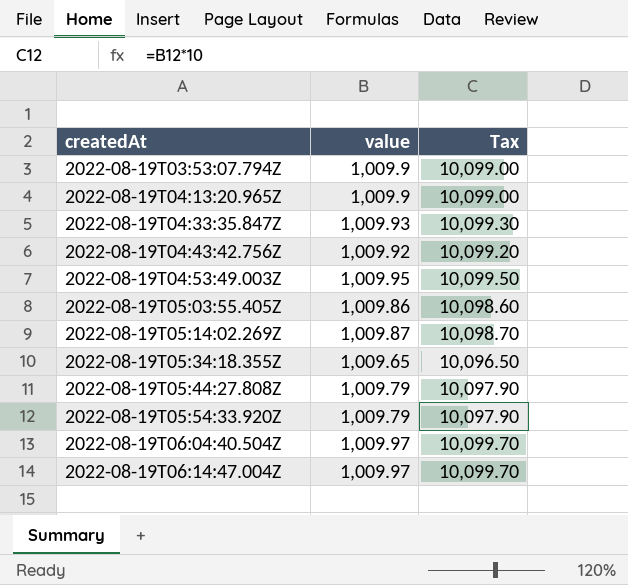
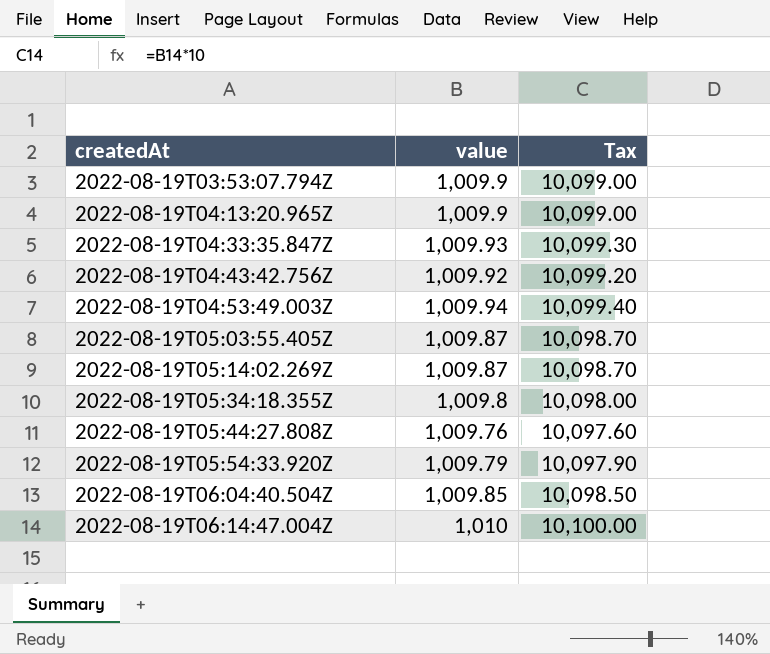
2022-08-19T04:53:49.003Z | value: 1,009.95 -> 1,009.94
2022-08-19T04:53:49.003Z | Tax: 10,099.50 -> 10,099.40
2022-08-19T05:03:55.405Z | value: 1,009.86 -> 1,009.87
2022-08-19T05:03:55.405Z | Tax: 10,098.60 -> 10,098.70
2022-08-19T05:34:18.355Z | value: 1,009.65 -> 1,009.8
2022-08-19T05:34:18.355Z | Tax: 10,096.50 -> 10,098.00
2022-08-19T05:44:27.808Z | value: 1,009.79 -> 1,009.76
2022-08-19T05:44:27.808Z | Tax: 10,097.90 -> 10,097.60
2022-08-19T06:04:40.504Z | value: 1,009.97 -> 1,009.85
2022-08-19T06:04:40.504Z | Tax: 10,099.70 -> 10,098.50
2022-08-19T06:14:47.004Z | value: 1,009.97 -> 1,010
2022-08-19T06:14:47.004Z | Tax: 10,099.70 -> 10,100.00

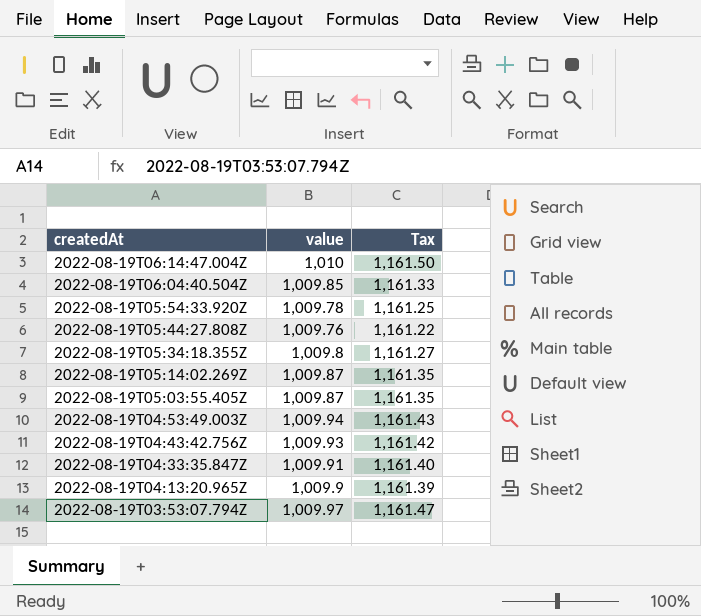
row order: createdAt ascending -> createdAt descending
column Tax | formula: [value] * 10 -> [value] * 1.15
2022-08-19T05:54:33.920Z | value: 1,009.79 -> 1,009.78
2022-08-19T04:43:42.756Z | value: 1,009.92 -> 1,009.93
2022-08-19T04:33:35.847Z | value: 1,009.93 -> 1,009.91
2022-08-19T03:53:07.794Z | value: 1,009.9 -> 1,009.97

